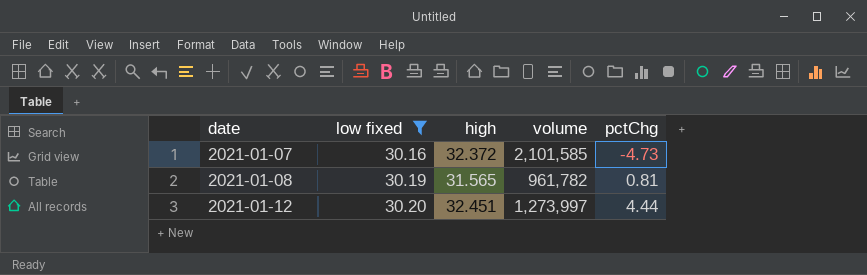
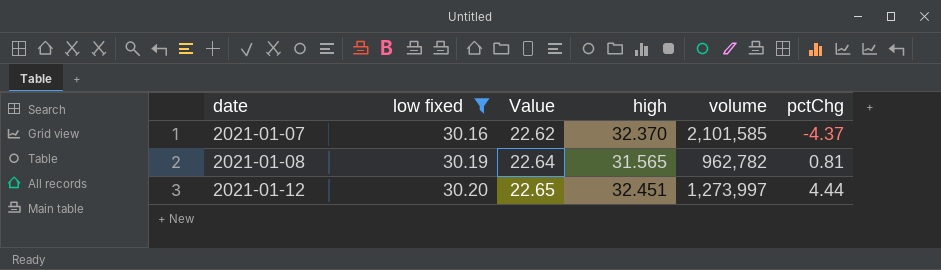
column Value | formula: none -> [low fixed] * 0.75
2021-01-07 | high: 32.372 -> 32.370
2021-01-07 | pctChg: -4.73 -> -4.37
2021-01-08 | volume: 961,782 -> 962,782

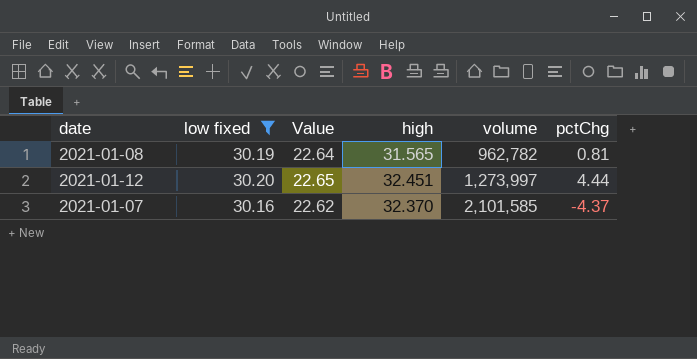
row order: date ascending -> volume ascending

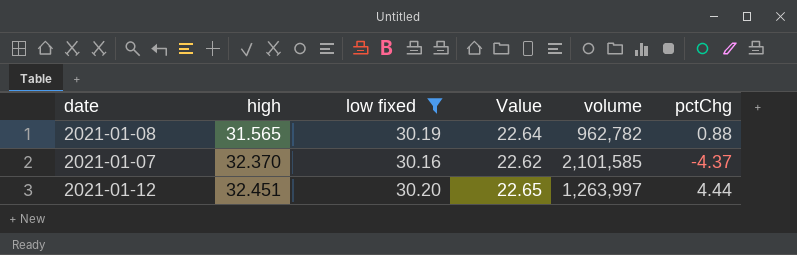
row order: volume ascending -> high ascending
column high | position: 4 -> 2
2021-01-08 | pctChg: 0.81 -> 0.88
2021-01-12 | volume: 1,273,997 -> 1,263,997

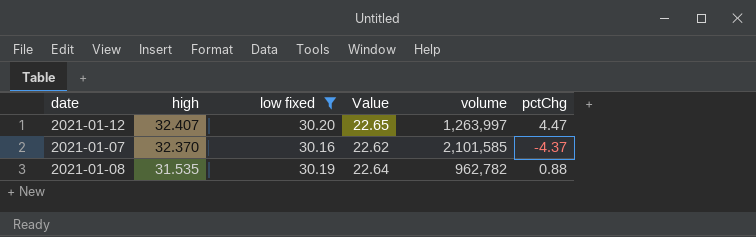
row order: high ascending -> high descending
2021-01-12 | high: 32.451 -> 32.407
2021-01-12 | pctChg: 4.44 -> 4.47
2021-01-08 | high: 31.565 -> 31.535

